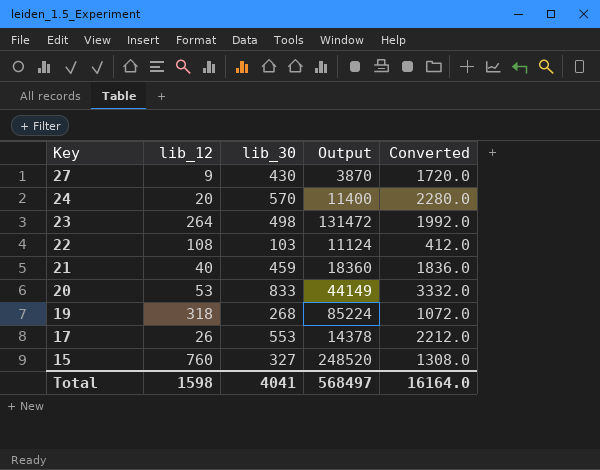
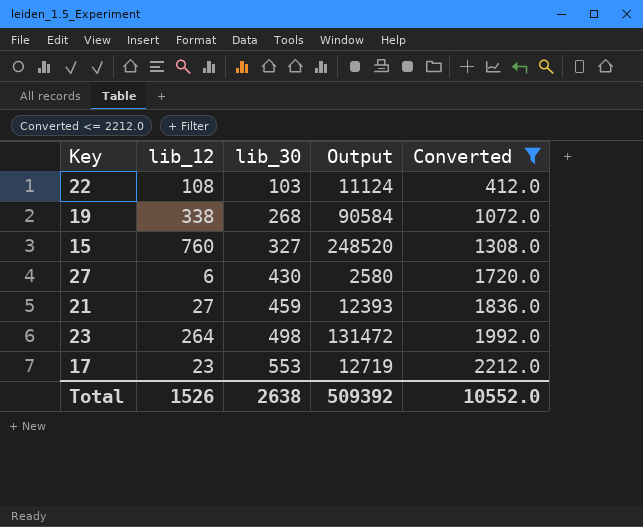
filter: none -> Converted <= 2212.0
row order: Key descending -> lib_30 ascending
19 | lib_12: 318 -> 338
19 | Output: 85224 -> 90584
27 | lib_12: 9 -> 6
27 | Output: 3870 -> 2580
21 | lib_12: 40 -> 27
21 | Output: 18360 -> 12393
17 | lib_12: 26 -> 23
17 | Output: 14378 -> 12719
Total | lib_12: 1598 -> 1526
Total | lib_30: 4041 -> 2638
Total | Output: 568497 -> 509392
Total | Converted: 16164.0 -> 10552.0

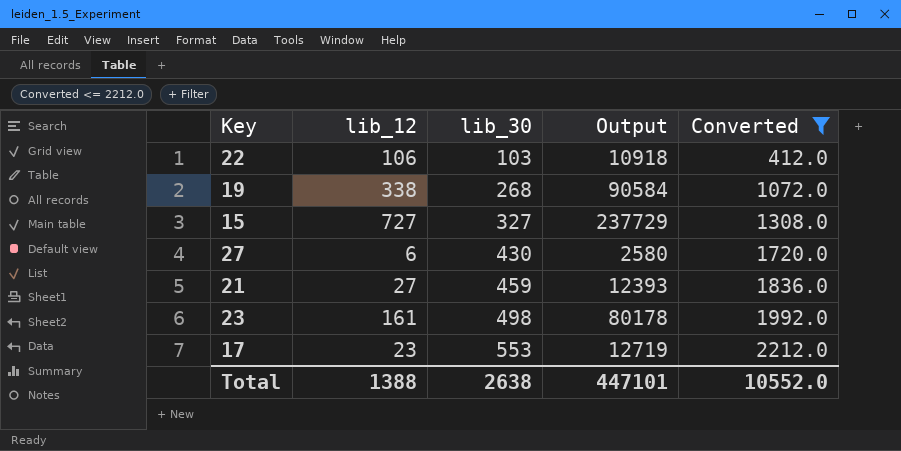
22 | lib_12: 108 -> 106
22 | Output: 11124 -> 10918
15 | lib_12: 760 -> 727
15 | Output: 248520 -> 237729
23 | lib_12: 264 -> 161
23 | Output: 131472 -> 80178
Total | lib_12: 1526 -> 1388
Total | Output: 509392 -> 447101

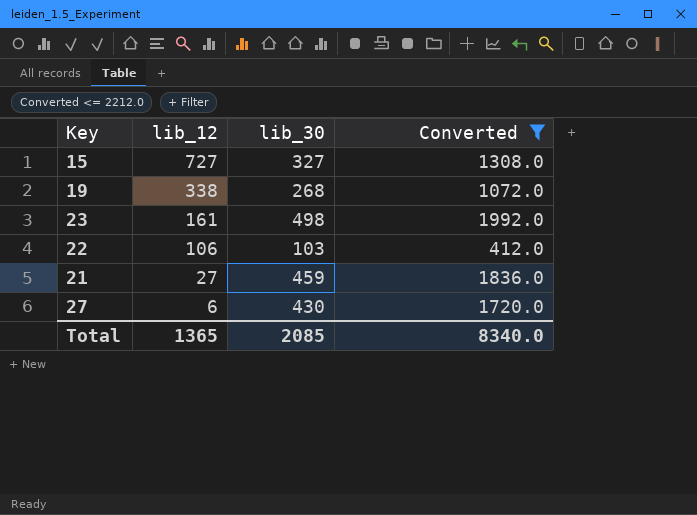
row order: lib_30 ascending -> lib_12 descending
column Output | formula: [lib_12] * [lib_30] -> none
row 17: 23 | 553 | 12719 | 2212.0 -> none
Total | lib_12: 1388 -> 1365
Total | lib_30: 2638 -> 2085
Total | Converted: 10552.0 -> 8340.0

